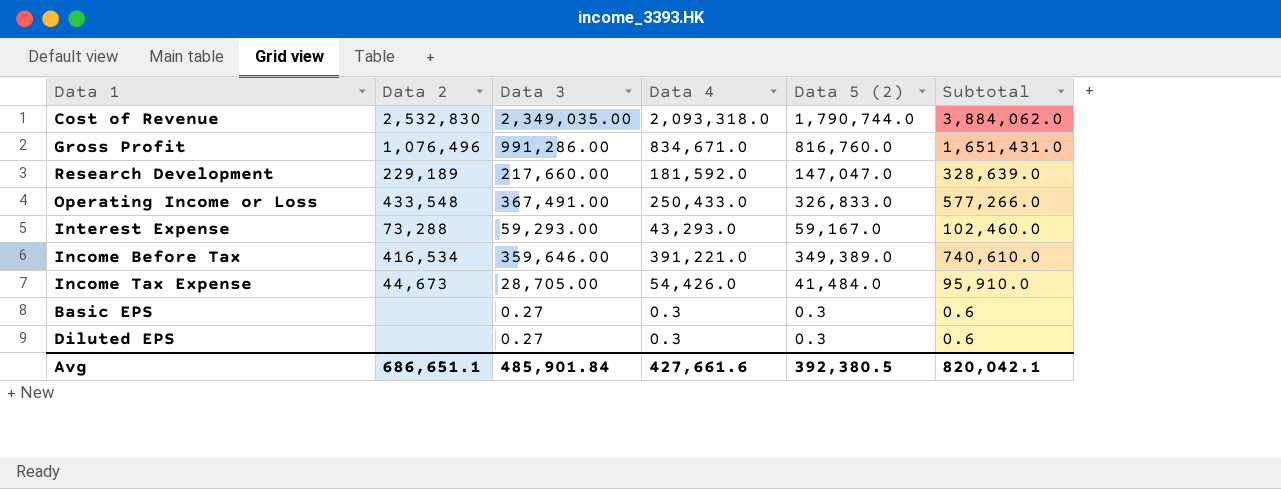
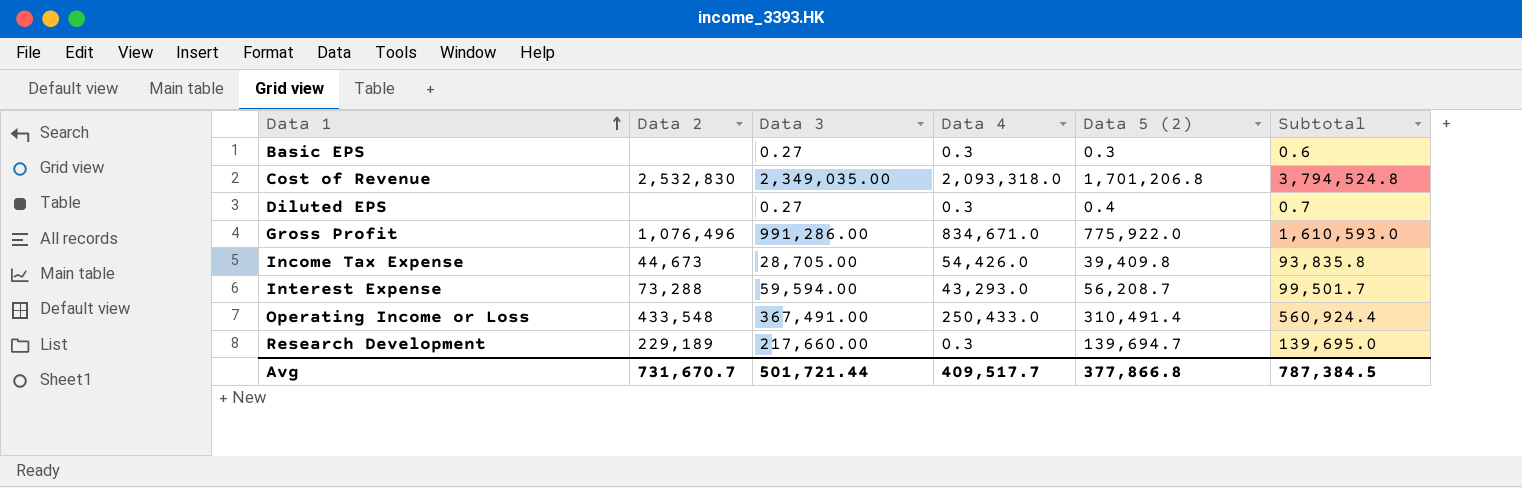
row order: none -> Data 1 ascending
row Income Before Tax: 416,534 | 359,646.00 | 391,221.0 | 349,389.0 | 740,610.0 -> none
Cost of Revenue | Data 5 (2): 1,790,744.0 -> 1,701,206.8
Cost of Revenue | Subtotal: 3,884,062.0 -> 3,794,524.8
Diluted EPS | Data 5 (2): 0.3 -> 0.4
Diluted EPS | Subtotal: 0.6 -> 0.7
Gross Profit | Data 5 (2): 816,760.0 -> 775,922.0
Gross Profit | Subtotal: 1,651,431.0 -> 1,610,593.0
Income Tax Expense | Data 5 (2): 41,484.0 -> 39,409.8
Income Tax Expense | Subtotal: 95,910.0 -> 93,835.8
Interest Expense | Data 3: 59,293.00 -> 59,594.00
Interest Expense | Data 5 (2): 59,167.0 -> 56,208.7
Interest Expense | Subtotal: 102,460.0 -> 99,501.7
Operating Income or Loss | Data 5 (2): 326,833.0 -> 310,491.4
Operating Income or Loss | Subtotal: 577,266.0 -> 560,924.4
Research Development | Data 4: 181,592.0 -> 0.3
Research Development | Data 5 (2): 147,047.0 -> 139,694.7
Research Development | Subtotal: 328,639.0 -> 139,695.0
Avg | Data 2: 686,651.1 -> 731,670.7
Avg | Data 3: 485,901.84 -> 501,721.44
Avg | Data 4: 427,661.6 -> 409,517.7
Avg | Data 5 (2): 392,380.5 -> 377,866.8
Avg | Subtotal: 820,042.1 -> 787,384.5

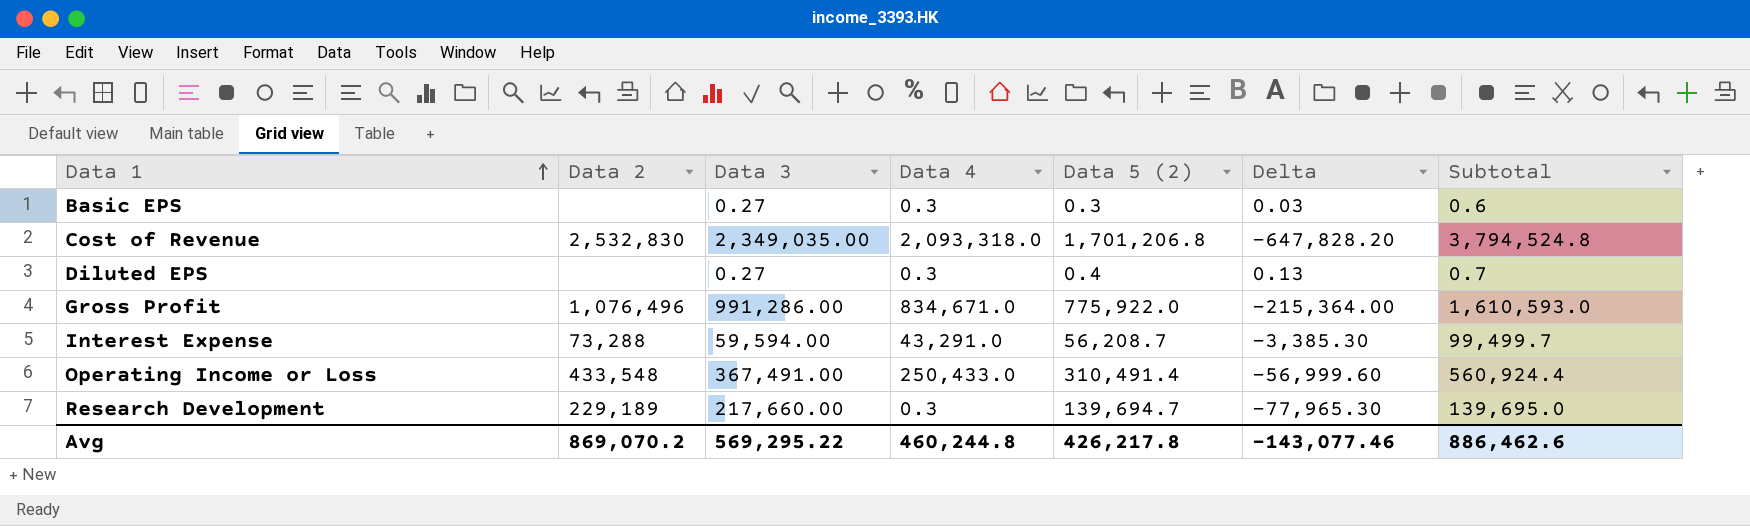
column Delta | formula: none -> [Data 5 (2)] - [Data 3]
row Income Tax Expense: 44,673 | 28,705.00 | 54,426.0 | 39,409.8 | 93,835.8 -> none
Interest Expense | Data 4: 43,293.0 -> 43,291.0
Interest Expense | Subtotal: 99,501.7 -> 99,499.7
Avg | Data 2: 731,670.7 -> 869,070.2
Avg | Data 3: 501,721.44 -> 569,295.22
Avg | Data 4: 409,517.7 -> 460,244.8
Avg | Data 5 (2): 377,866.8 -> 426,217.8
Avg | Subtotal: 787,384.5 -> 886,462.6

